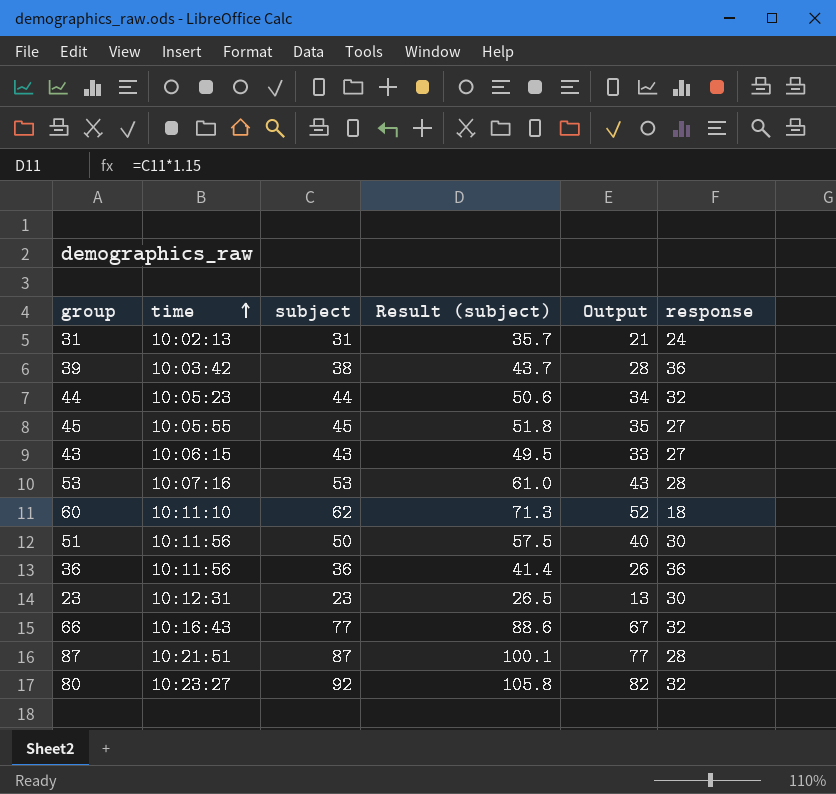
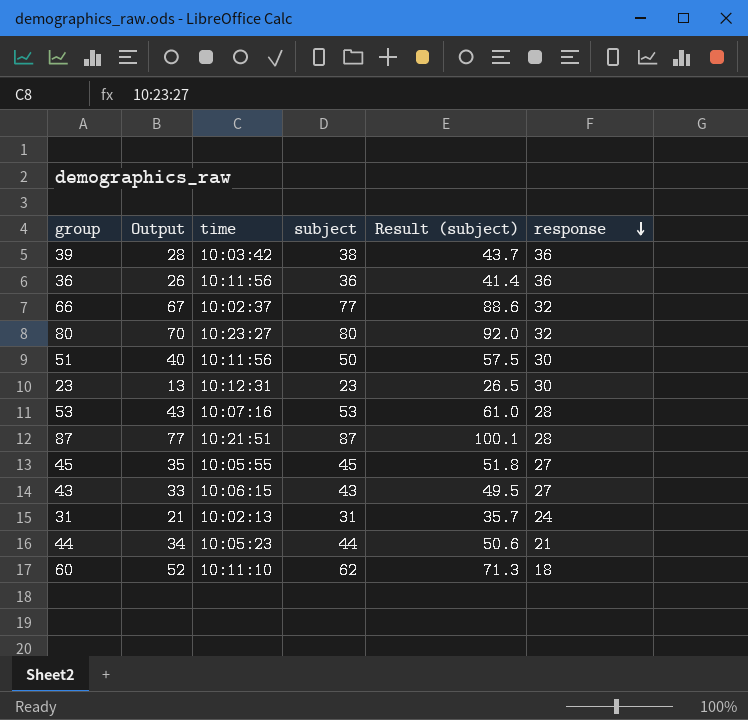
row order: time ascending -> response descending
column Output | position: 5 -> 2
66 | time: 10:16:43 -> 10:02:37
80 | Output: 82 -> 70
80 | subject: 92 -> 80
80 | Result (subject): 105.8 -> 92.0
44 | response: 32 -> 21

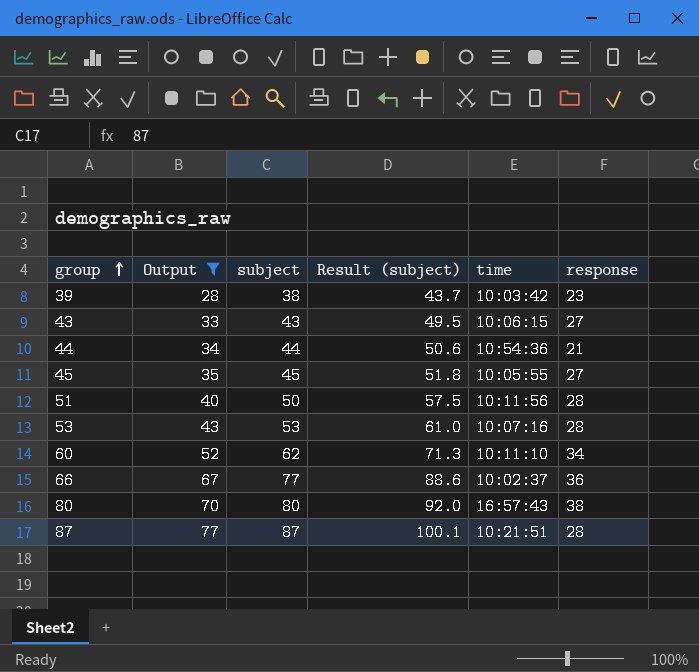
filter: none -> Output >= 28
row order: response descending -> group ascending
column time | position: 3 -> 5
39 | response: 36 -> 23
44 | time: 10:05:23 -> 10:54:36
51 | response: 30 -> 28
60 | response: 18 -> 34
66 | response: 32 -> 36
80 | time: 10:23:27 -> 16:57:43
80 | response: 32 -> 38

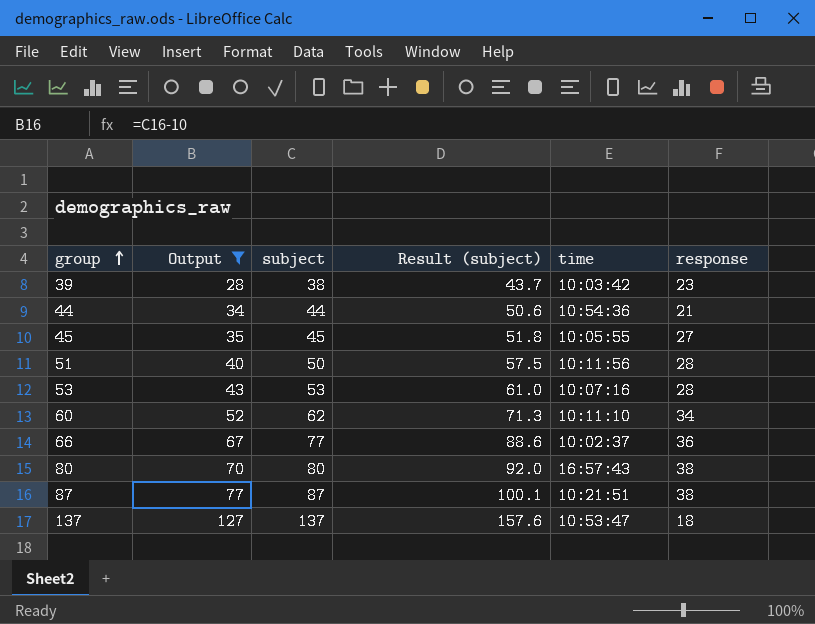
row 43: 33 | 43 | 49.5 | 10:06:15 | 27 -> none
87 | response: 28 -> 38
row 137: none -> 127 | 137 | 157.6 | 10:53:47 | 18

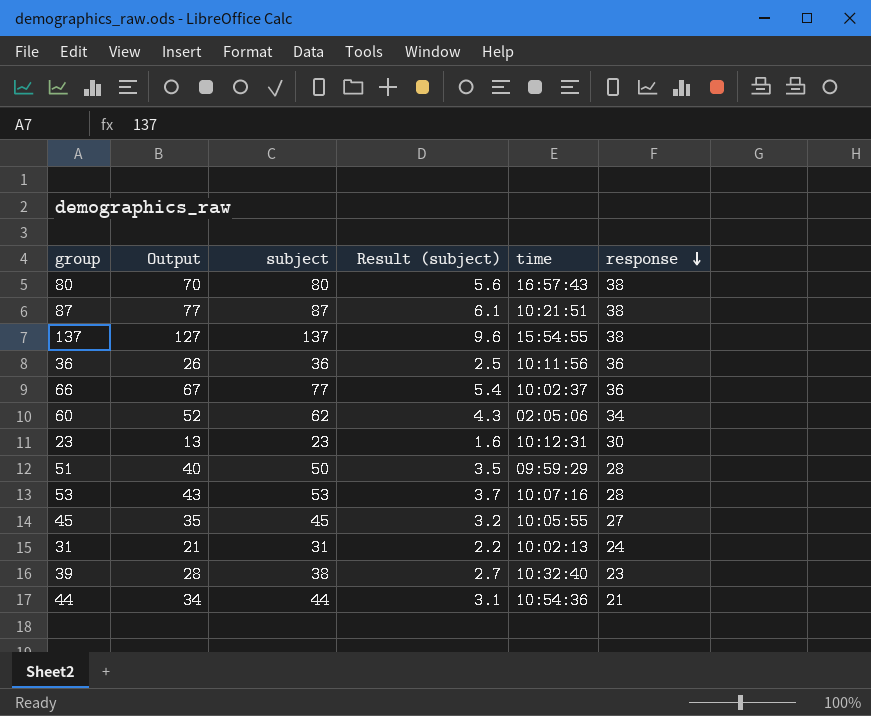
filter: Output >= 28 -> none
row order: group ascending -> response descending
column Result (subject) | formula: [subject] * 1.15 -> [subject] * 0.07
137 | time: 10:53:47 -> 15:54:55
137 | response: 18 -> 38
60 | time: 10:11:10 -> 02:05:06
51 | time: 10:11:56 -> 09:59:29
39 | time: 10:03:42 -> 10:32:40

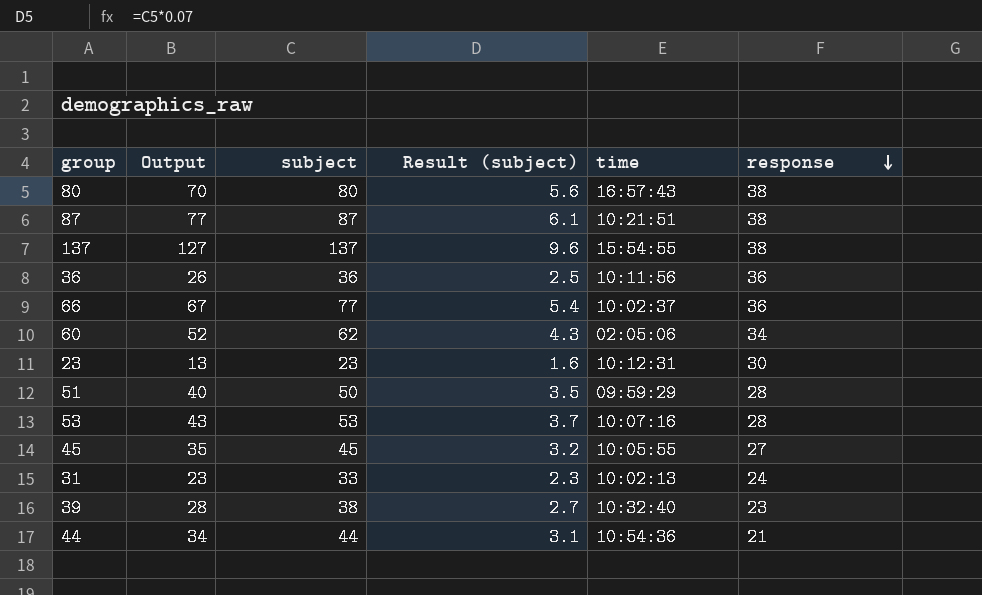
31 | Output: 21 -> 23
31 | subject: 31 -> 33
31 | Result (subject): 2.2 -> 2.3

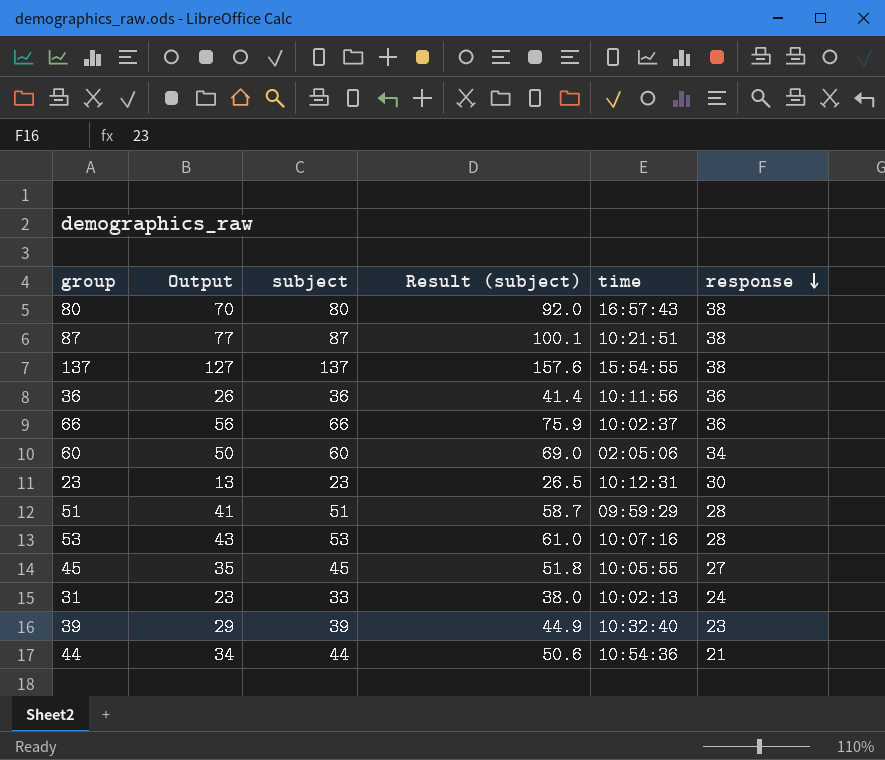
column Result (subject) | formula: [subject] * 0.07 -> [subject] * 1.15
66 | Output: 67 -> 56
66 | subject: 77 -> 66
60 | Output: 52 -> 50
60 | subject: 62 -> 60
51 | Output: 40 -> 41
51 | subject: 50 -> 51
39 | Output: 28 -> 29
39 | subject: 38 -> 39

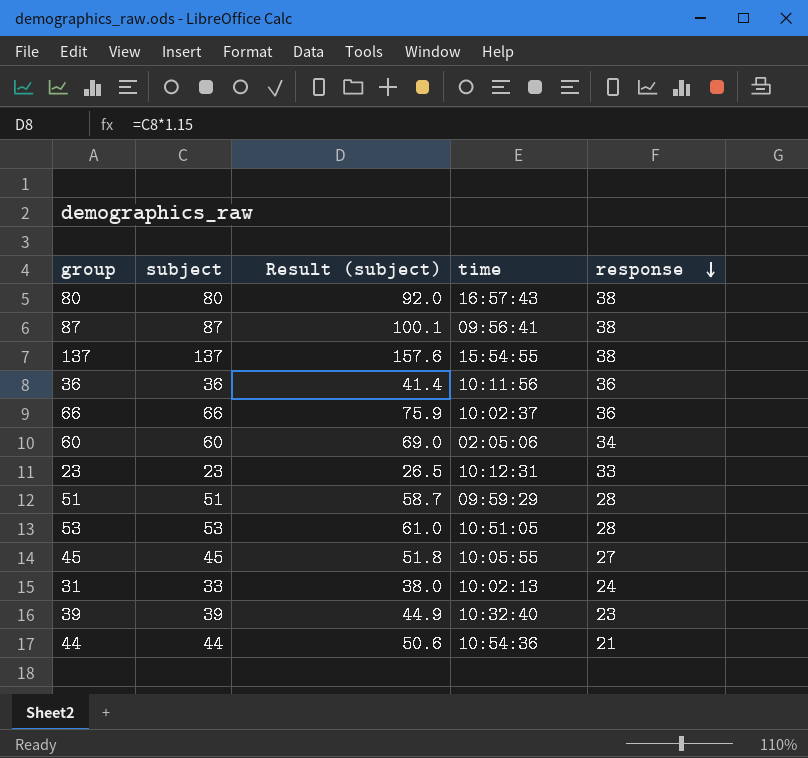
column Output | formula: [subject] - 10 -> none
87 | time: 10:21:51 -> 09:56:41
23 | response: 30 -> 33
53 | time: 10:07:16 -> 10:51:05

